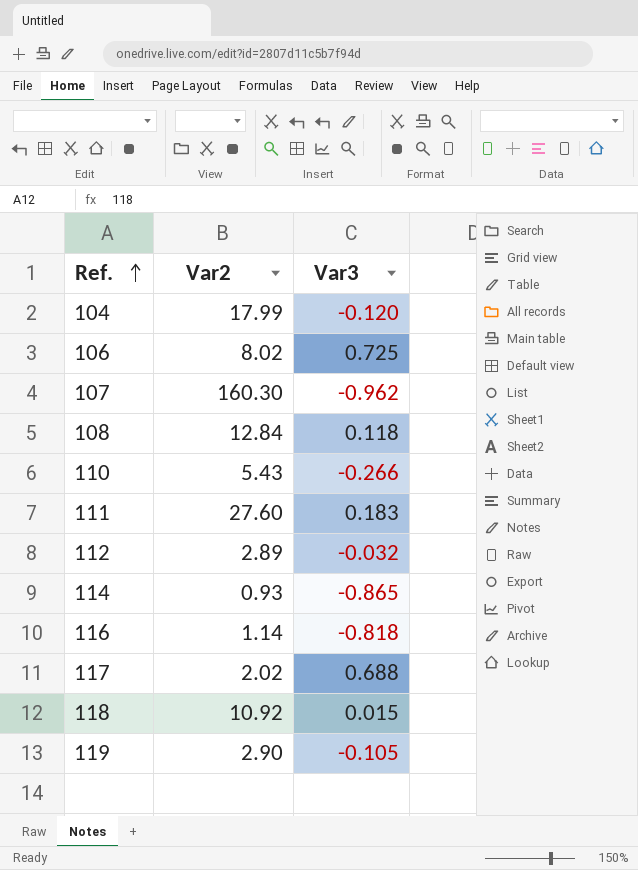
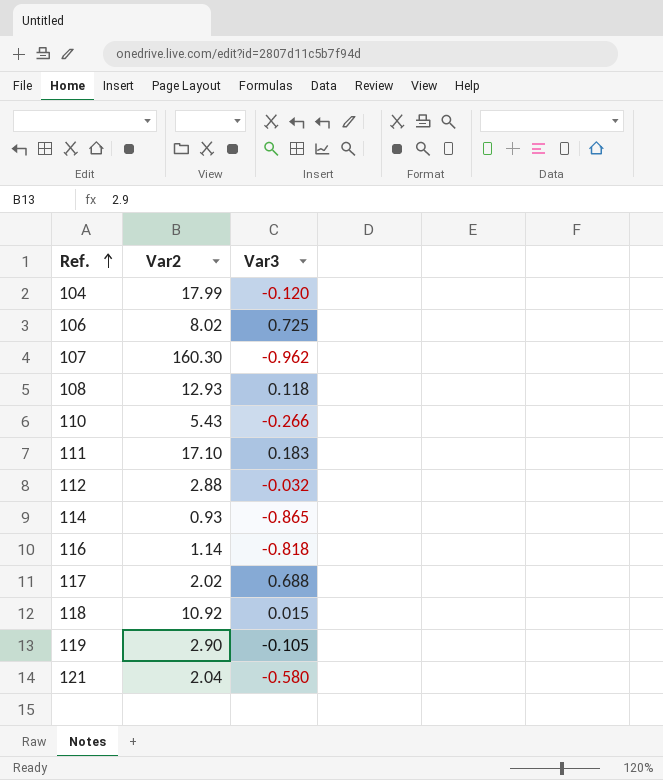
108 | Var2: 12.84 -> 12.93
111 | Var2: 27.60 -> 17.10
112 | Var2: 2.89 -> 2.88
row 121: none -> 2.04 | -0.580

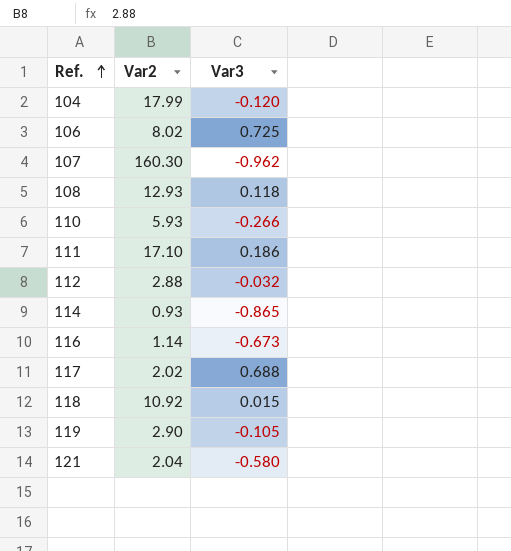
110 | Var2: 5.43 -> 5.93
111 | Var3: 0.183 -> 0.186
116 | Var3: -0.818 -> -0.673

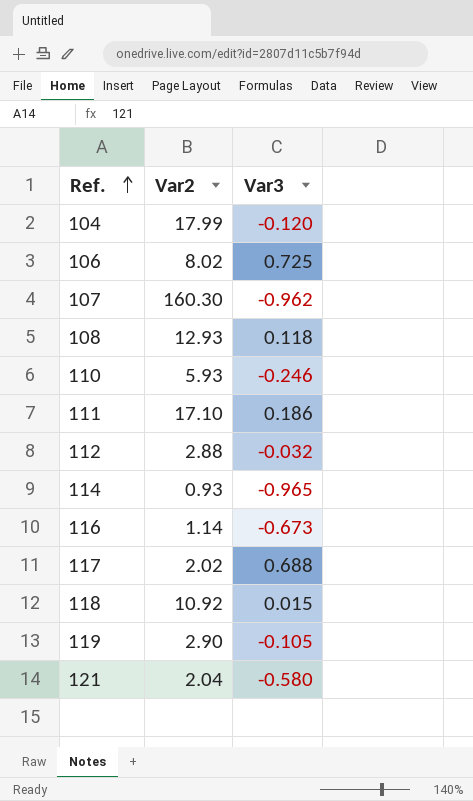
110 | Var3: -0.266 -> -0.246
114 | Var3: -0.865 -> -0.965

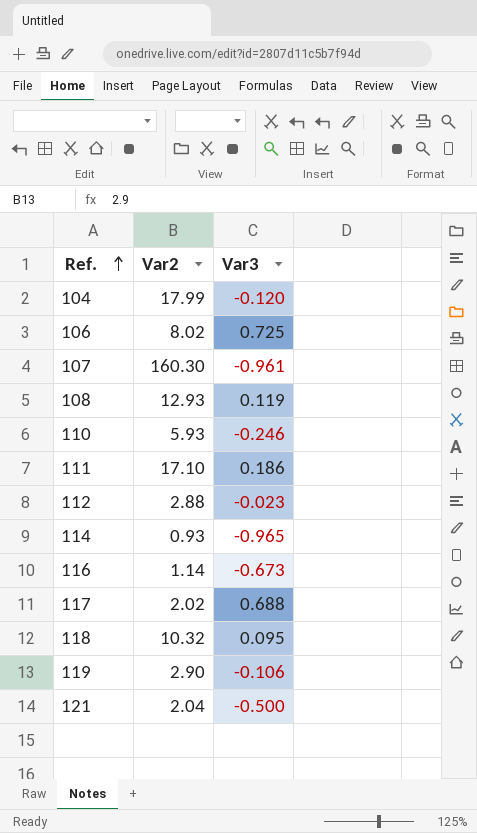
107 | Var3: -0.962 -> -0.961
108 | Var3: 0.118 -> 0.119
112 | Var3: -0.032 -> -0.023
118 | Var2: 10.92 -> 10.32
118 | Var3: 0.015 -> 0.095
119 | Var3: -0.105 -> -0.106
121 | Var3: -0.580 -> -0.500

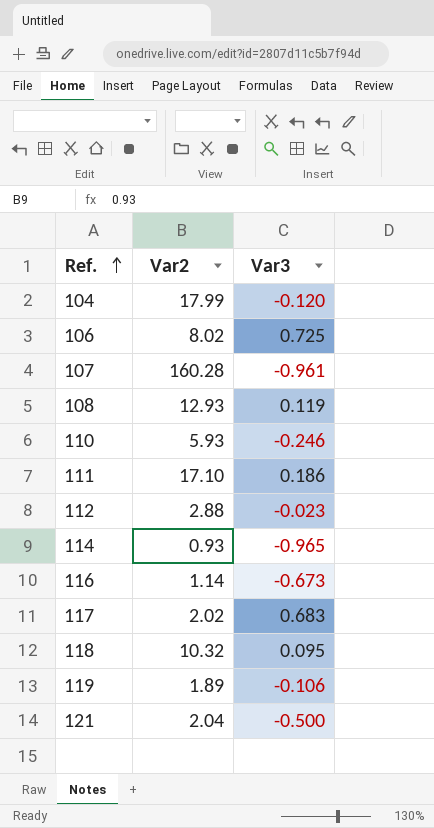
107 | Var2: 160.30 -> 160.28
117 | Var3: 0.688 -> 0.683
119 | Var2: 2.90 -> 1.89

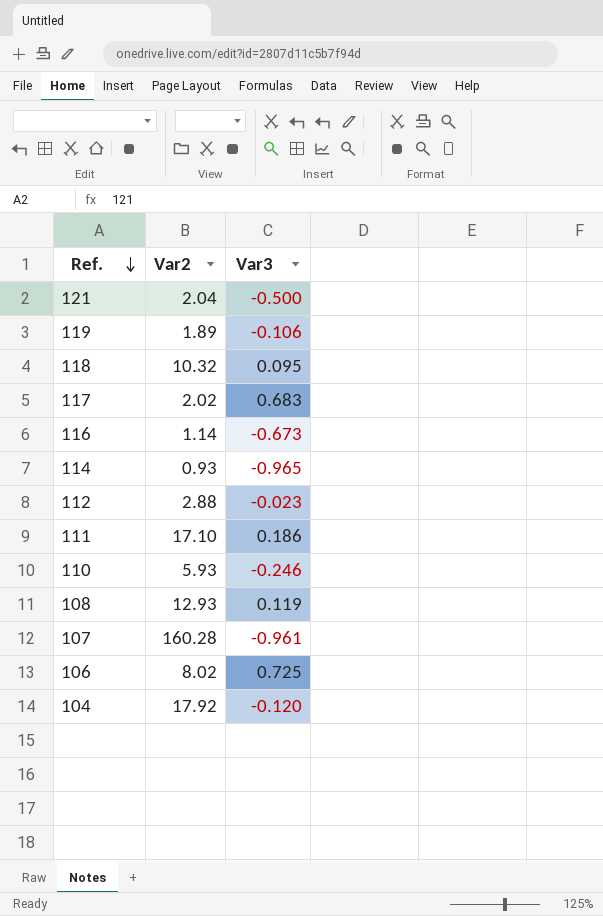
row order: Ref. ascending -> Ref. descending
104 | Var2: 17.99 -> 17.92

